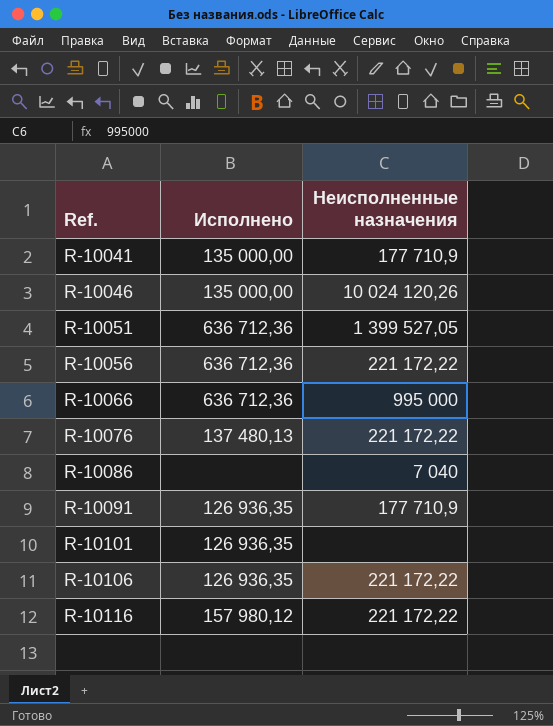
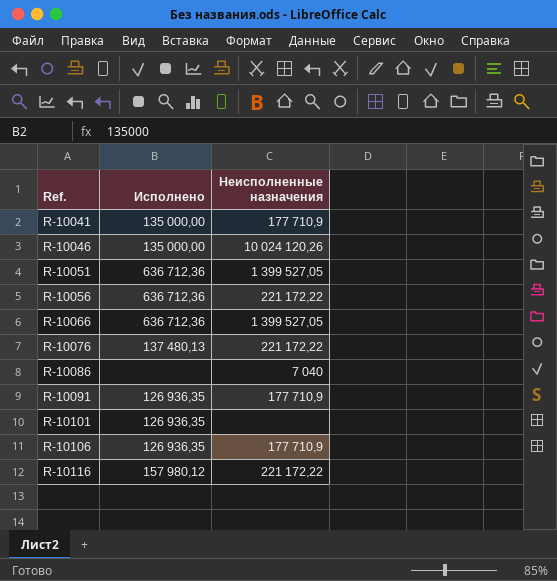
R-10066 | Неисполненные назначения: 995 000 -> 1 399 527,05
R-10106 | Неисполненные назначения: 221 172,22 -> 177 710,9

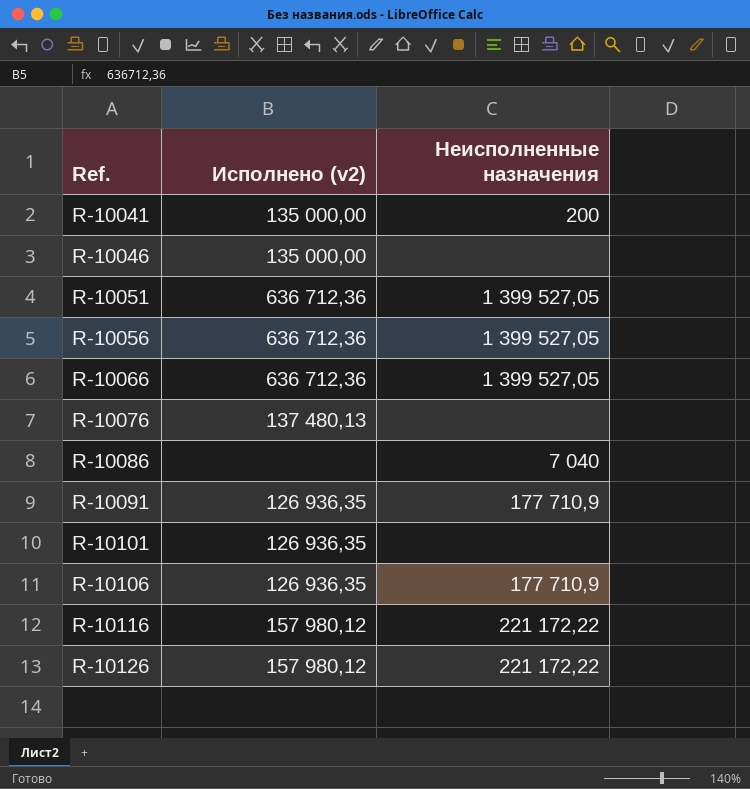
column name: Исполнено -> Исполнено (v2)
R-10041 | Неисполненные назначения: 177 710,9 -> 200
R-10046 | Неисполненные назначения: 10 024 120,26 -> none
R-10056 | Неисполненные назначения: 221 172,22 -> 1 399 527,05
R-10076 | Неисполненные назначения: 221 172,22 -> none
row R-10126: none -> 157 980,12 | 221 172,22

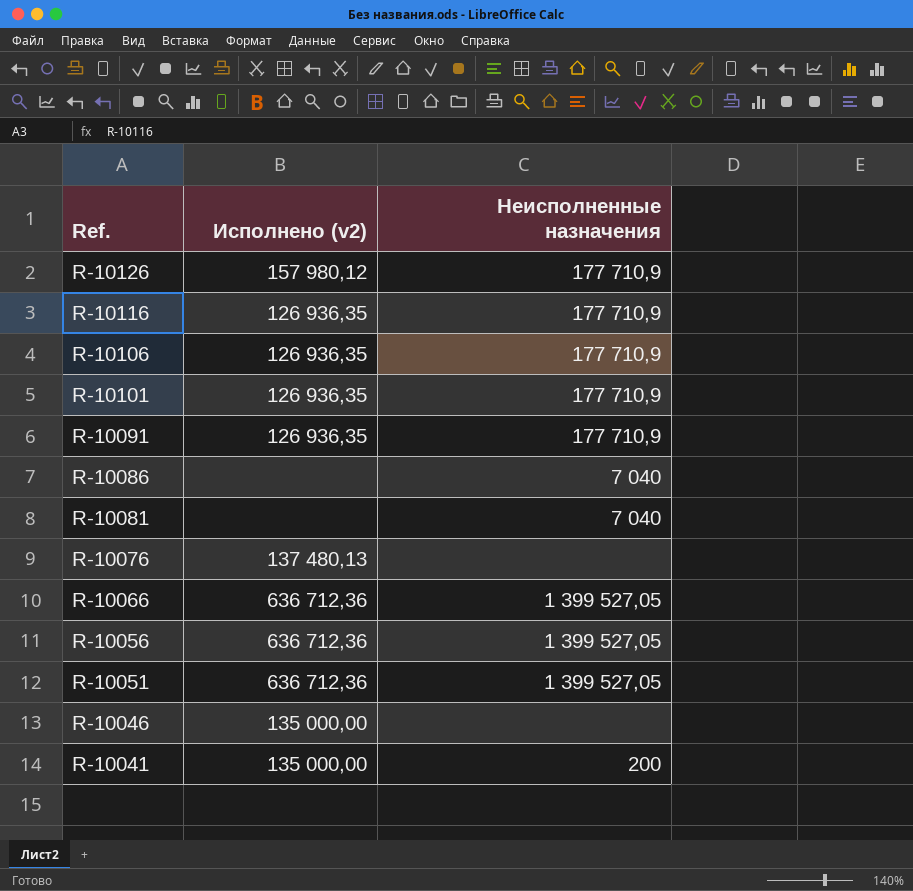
row order: Ref. ascending -> Ref. descending
R-10126 | Неисполненные назначения: 221 172,22 -> 177 710,9
R-10116 | Исполнено (v2): 157 980,12 -> 126 936,35
R-10116 | Неисполненные назначения: 221 172,22 -> 177 710,9
R-10101 | Неисполненные назначения: none -> 177 710,9
row R-10081: none -> none | 7 040

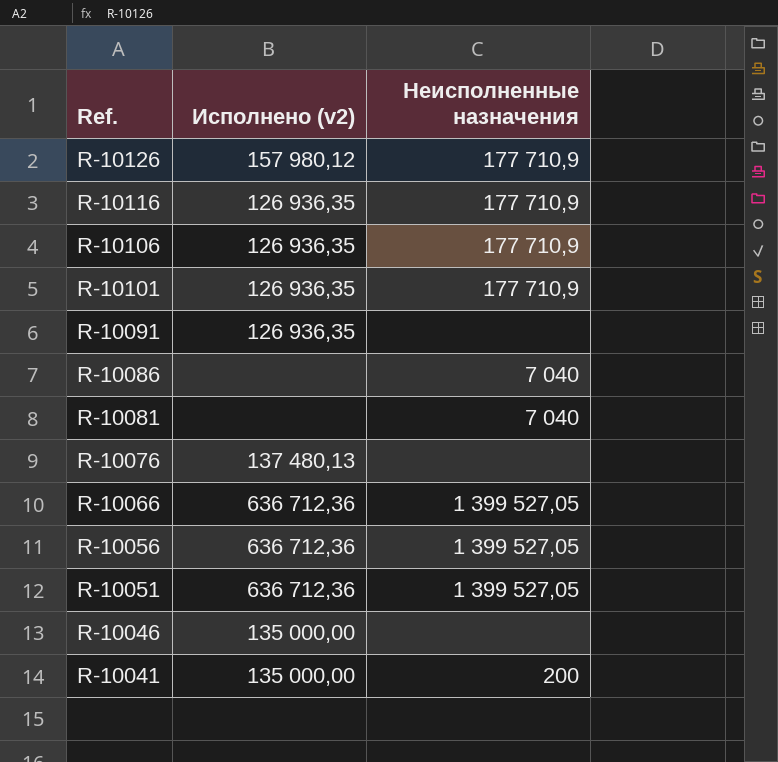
R-10091 | Неисполненные назначения: 177 710,9 -> none

